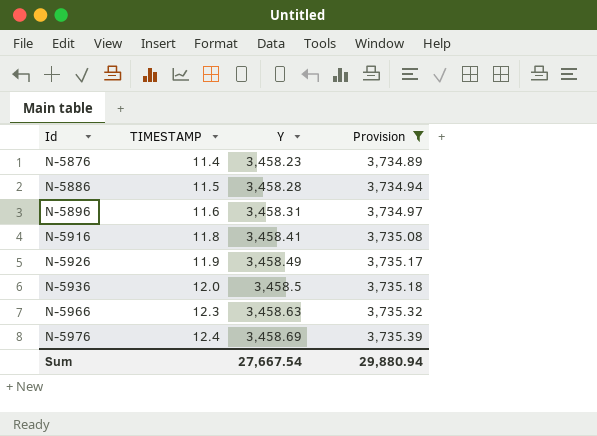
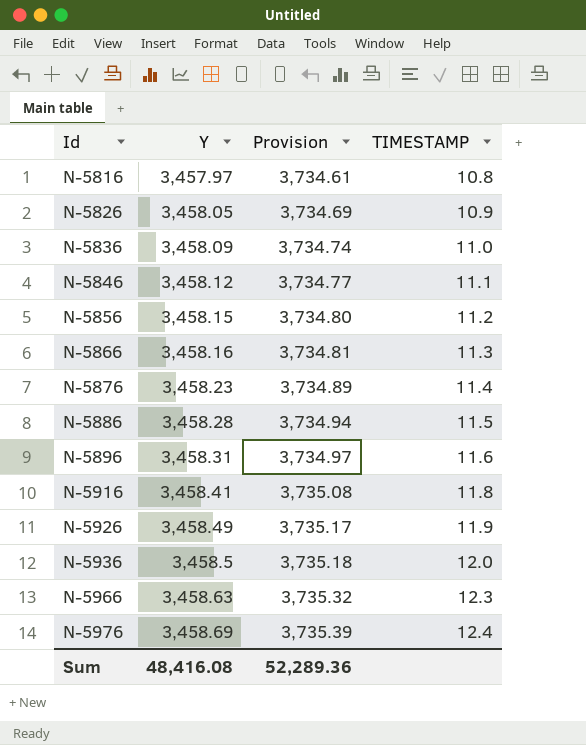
filter: Provision >= 3,734.89 -> none
column TIMESTAMP | position: 2 -> 4
Sum | Y: 27,667.54 -> 48,416.08
Sum | Provision: 29,880.94 -> 52,289.36

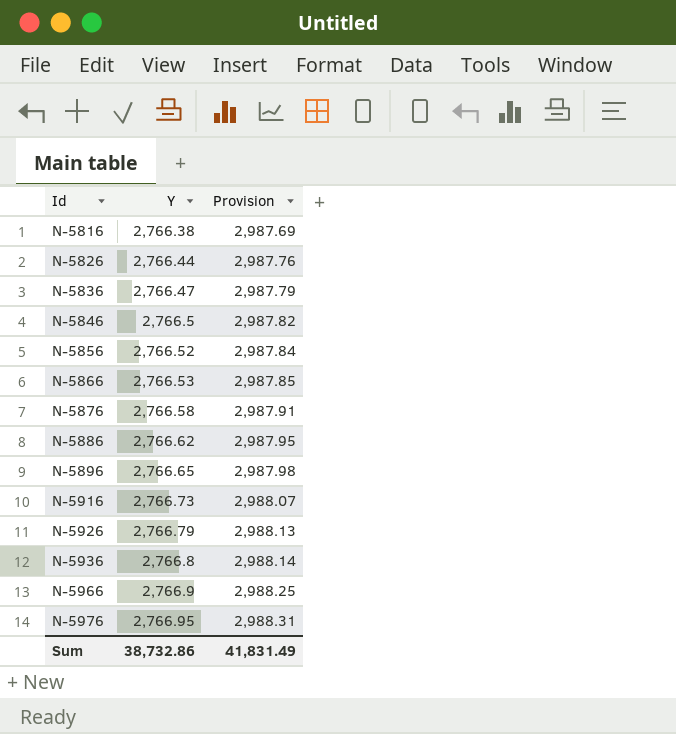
column TIMESTAMP | position: 4 -> none
N-5816 | Y: 3,457.97 -> 2,766.38
N-5816 | Provision: 3,734.61 -> 2,987.69
N-5826 | Y: 3,458.05 -> 2,766.44
N-5826 | Provision: 3,734.69 -> 2,987.76
N-5836 | Y: 3,458.09 -> 2,766.47
N-5836 | Provision: 3,734.74 -> 2,987.79
N-5846 | Y: 3,458.12 -> 2,766.5
N-5846 | Provision: 3,734.77 -> 2,987.82
N-5856 | Y: 3,458.15 -> 2,766.52
N-5856 | Provision: 3,734.80 -> 2,987.84
N-5866 | Y: 3,458.16 -> 2,766.53
N-5866 | Provision: 3,734.81 -> 2,987.85
N-5876 | Y: 3,458.23 -> 2,766.58
N-5876 | Provision: 3,734.89 -> 2,987.91
N-5886 | Y: 3,458.28 -> 2,766.62
N-5886 | Provision: 3,734.94 -> 2,987.95
N-5896 | Y: 3,458.31 -> 2,766.65
N-5896 | Provision: 3,734.97 -> 2,987.98
N-5916 | Y: 3,458.41 -> 2,766.73
N-5916 | Provision: 3,735.08 -> 2,988.07
N-5926 | Y: 3,458.49 -> 2,766.79
N-5926 | Provision: 3,735.17 -> 2,988.13
N-5936 | Y: 3,458.5 -> 2,766.8
N-5936 | Provision: 3,735.18 -> 2,988.14
N-5966 | Y: 3,458.63 -> 2,766.9
N-5966 | Provision: 3,735.32 -> 2,988.25
N-5976 | Y: 3,458.69 -> 2,766.95
N-5976 | Provision: 3,735.39 -> 2,988.31
Sum | Y: 48,416.08 -> 38,732.86
Sum | Provision: 52,289.36 -> 41,831.49

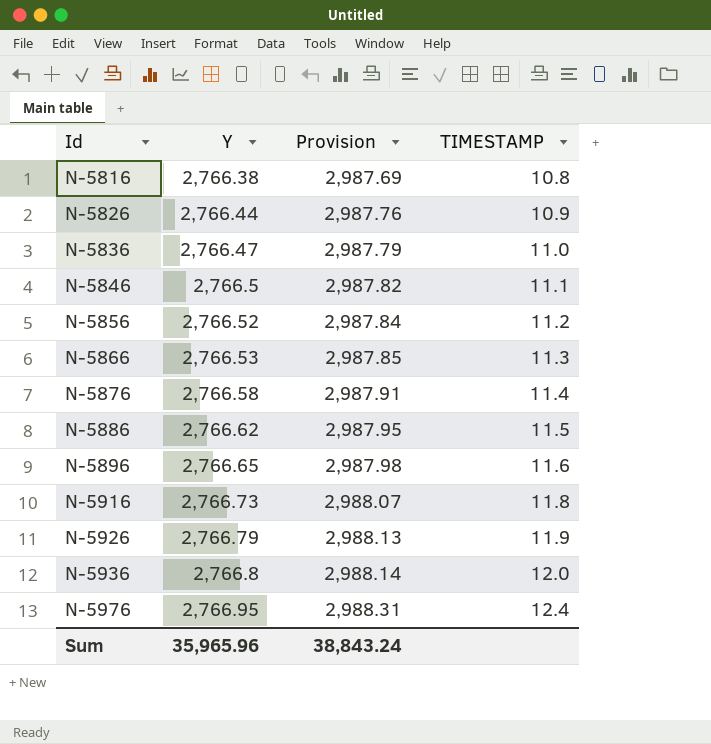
column TIMESTAMP | position: none -> 4
row N-5966: 2,766.9 | 2,988.25 -> none
Sum | Y: 38,732.86 -> 35,965.96
Sum | Provision: 41,831.49 -> 38,843.24

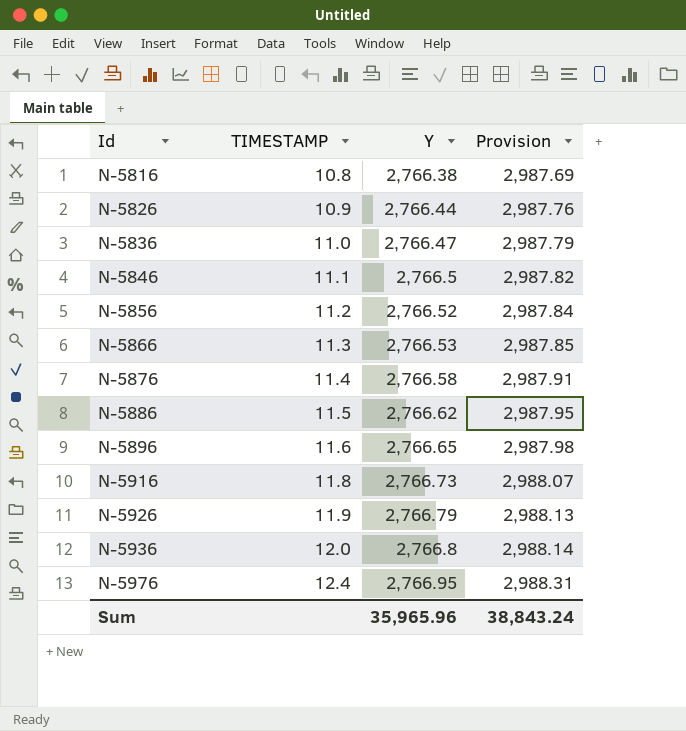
column TIMESTAMP | position: 4 -> 2

